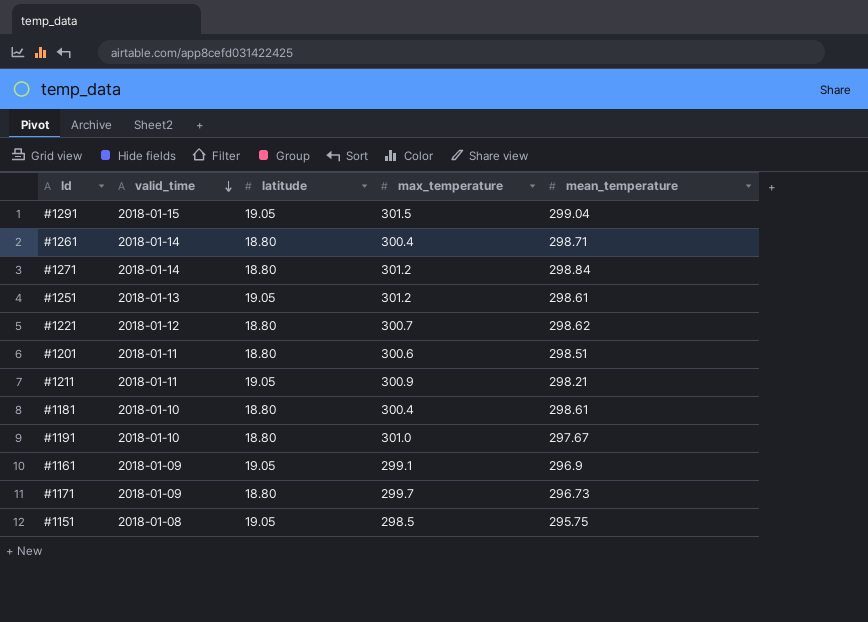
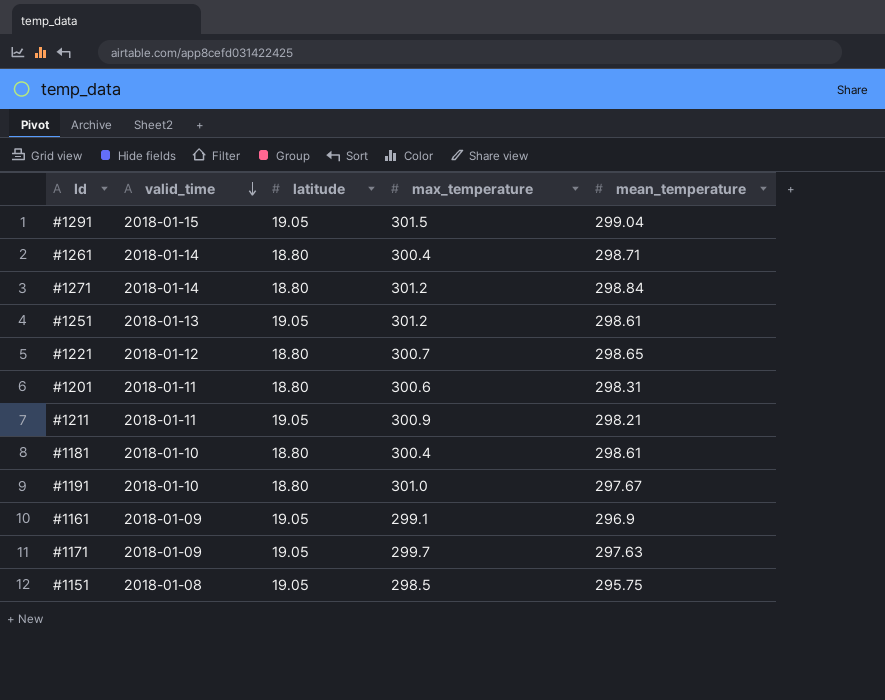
#1221 | mean_temperature: 298.62 -> 298.65
#1201 | mean_temperature: 298.51 -> 298.31
#1171 | latitude: 18.80 -> 19.05
#1171 | mean_temperature: 296.73 -> 297.63

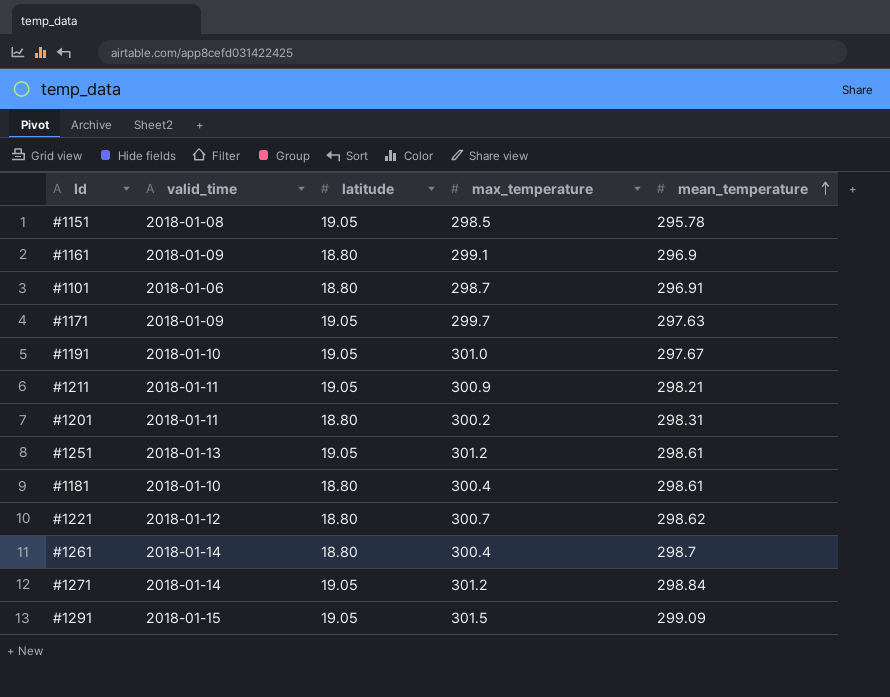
row order: valid_time descending -> mean_temperature ascending
#1151 | mean_temperature: 295.75 -> 295.78
#1161 | latitude: 19.05 -> 18.80
row #1101: none -> 2018-01-06 | 18.80 | 298.7 | 296.91
#1191 | latitude: 18.80 -> 19.05
#1201 | max_temperature: 300.6 -> 300.2
#1221 | mean_temperature: 298.65 -> 298.62
#1261 | mean_temperature: 298.71 -> 298.7
#1271 | latitude: 18.80 -> 19.05
#1291 | mean_temperature: 299.04 -> 299.09

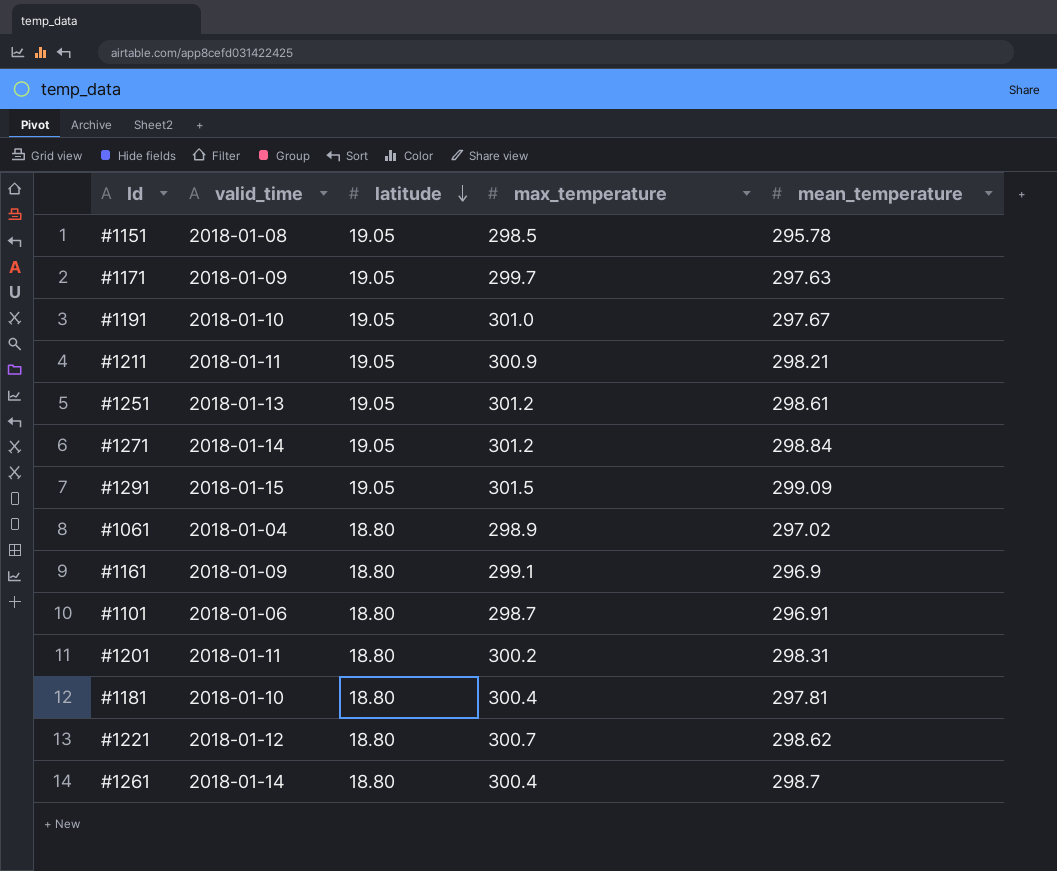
row order: mean_temperature ascending -> latitude descending
row #1061: none -> 2018-01-04 | 18.80 | 298.9 | 297.02
#1181 | mean_temperature: 298.61 -> 297.81

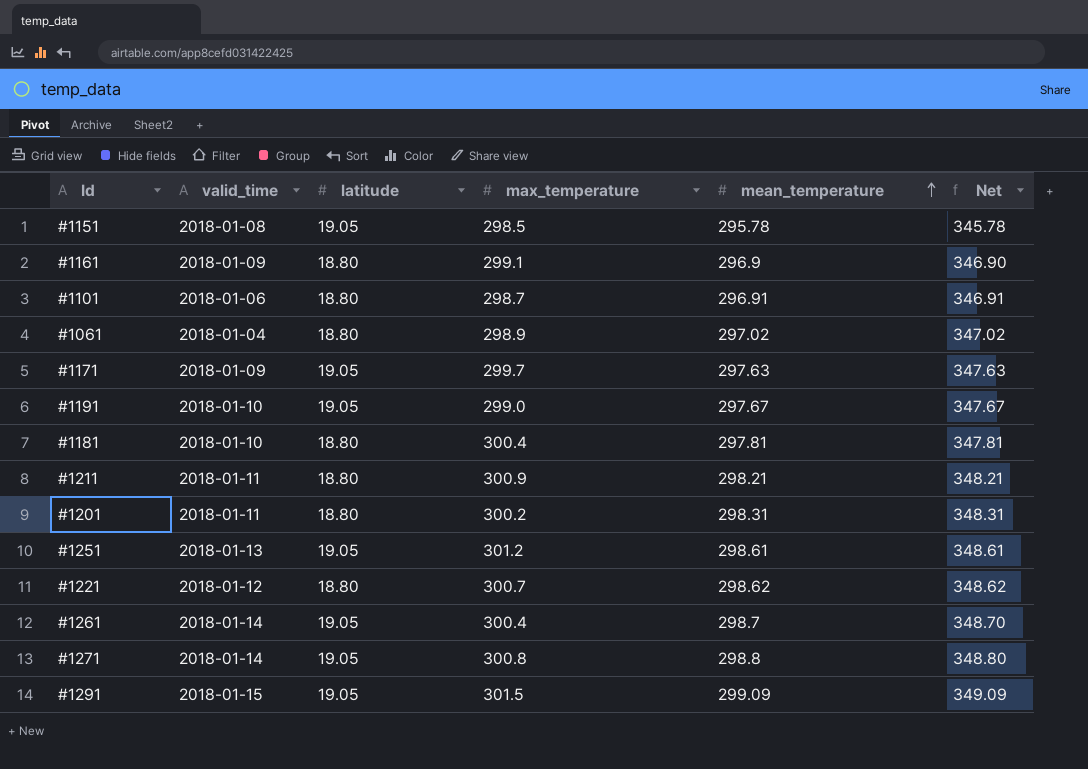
row order: latitude descending -> mean_temperature ascending
column Net | formula: none -> [mean_temperature] + 50
#1191 | max_temperature: 301.0 -> 299.0
#1211 | latitude: 19.05 -> 18.80
#1261 | latitude: 18.80 -> 19.05
#1271 | max_temperature: 301.2 -> 300.8
#1271 | mean_temperature: 298.84 -> 298.8

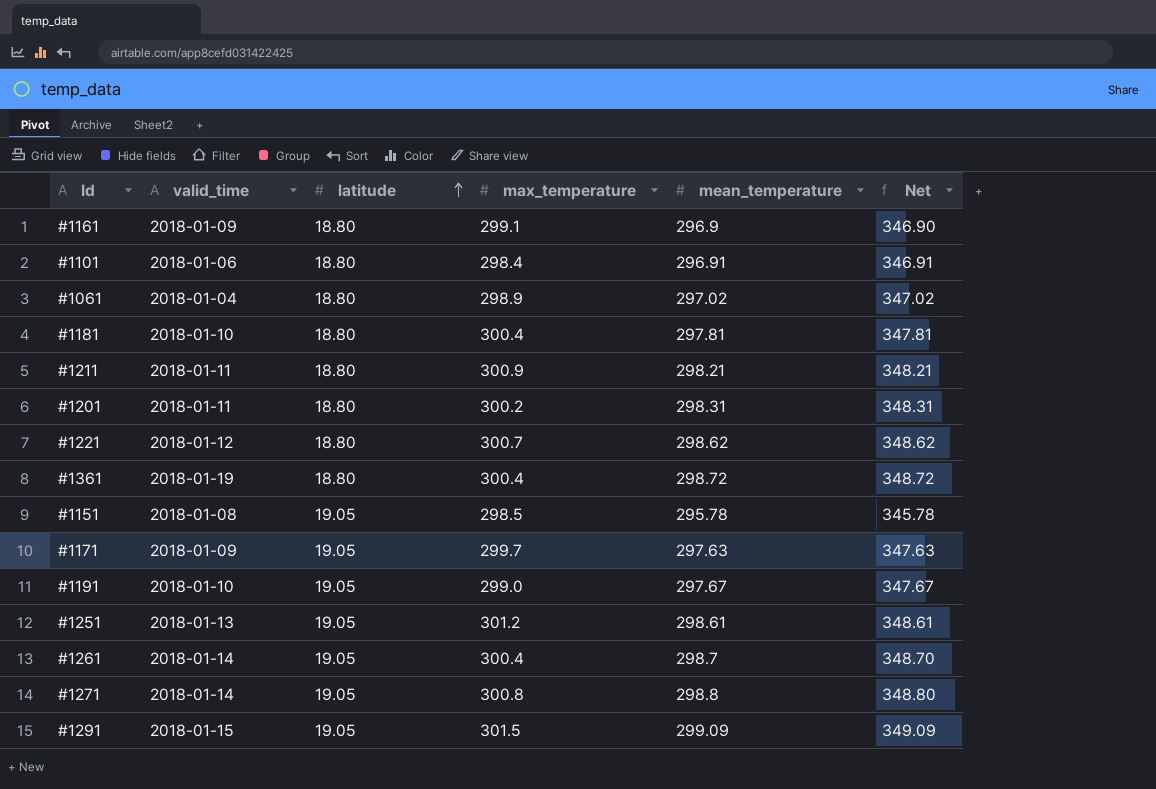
row order: mean_temperature ascending -> latitude ascending
#1101 | max_temperature: 298.7 -> 298.4
row #1361: none -> 2018-01-19 | 18.80 | 300.4 | 298.72 | 348.72

